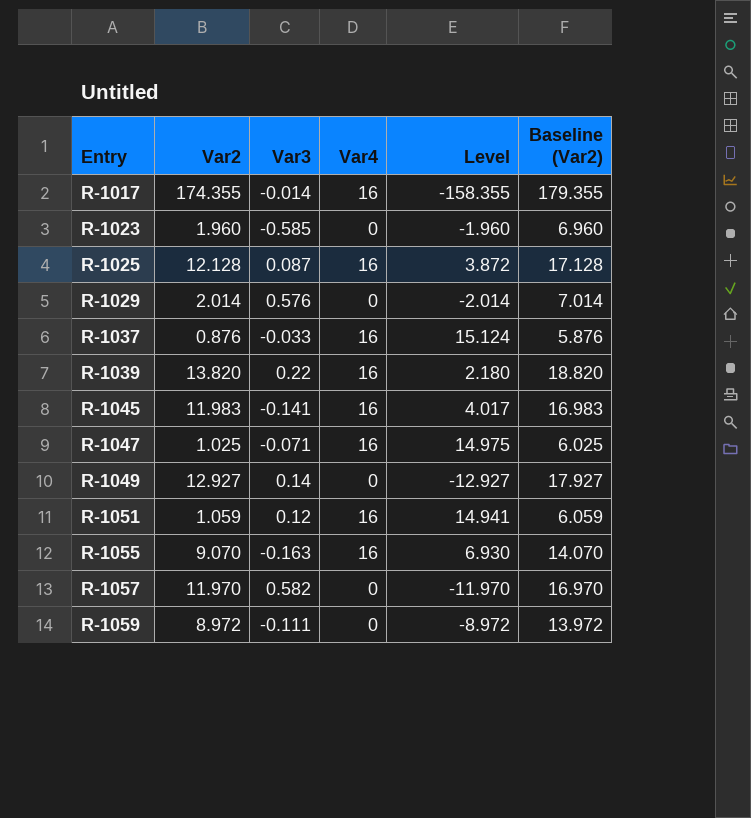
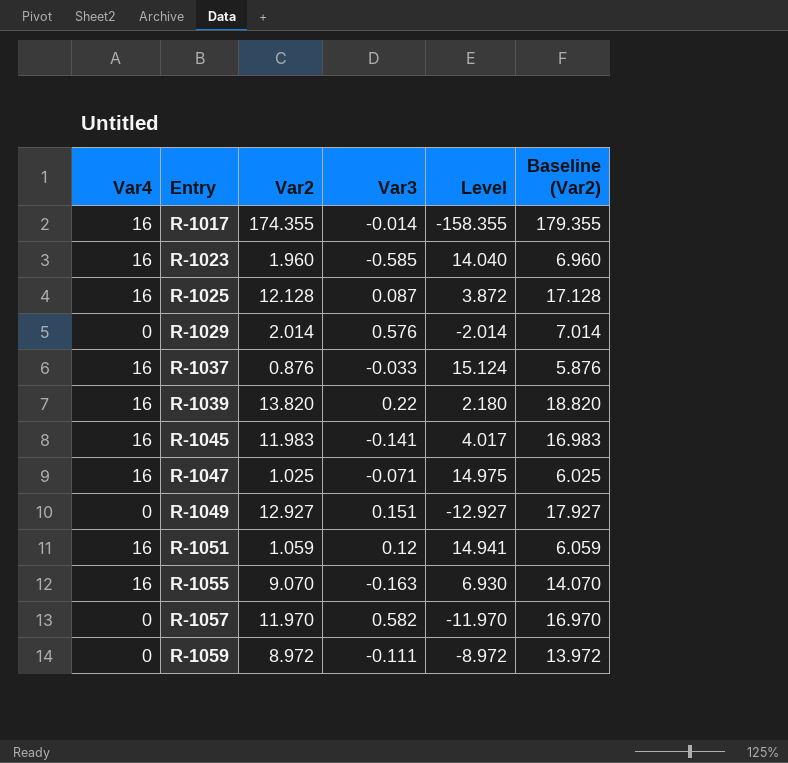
column Var4 | position: 4 -> 1
R-1023 | Var4: 0 -> 16
R-1023 | Level: -1.960 -> 14.040
R-1049 | Var3: 0.14 -> 0.151

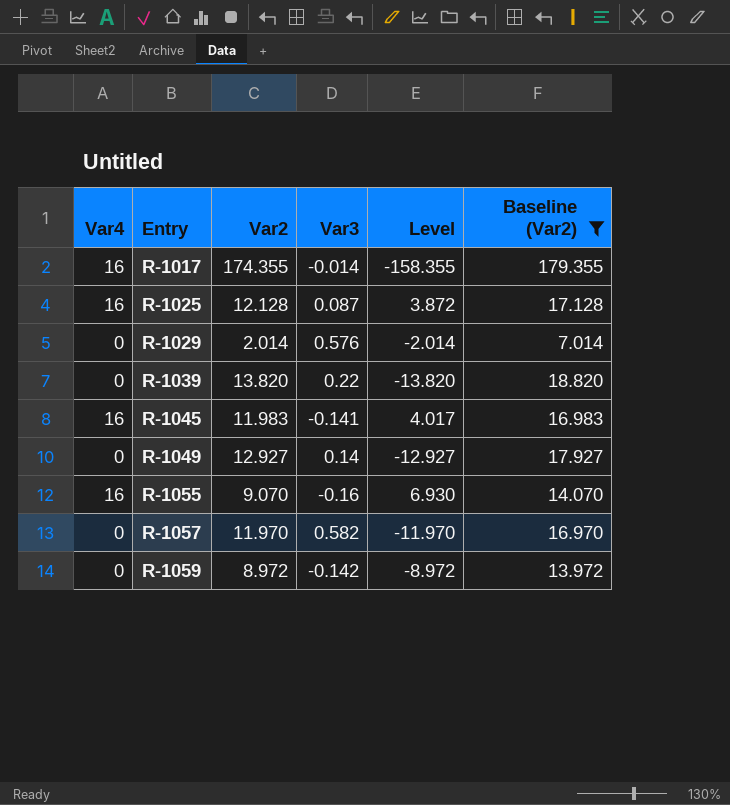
filter: none -> Baseline (Var2) >= 7.014
R-1039 | Var4: 16 -> 0
R-1039 | Level: 2.180 -> -13.820
R-1049 | Var3: 0.151 -> 0.14
R-1055 | Var3: -0.163 -> -0.16
R-1059 | Var3: -0.111 -> -0.142

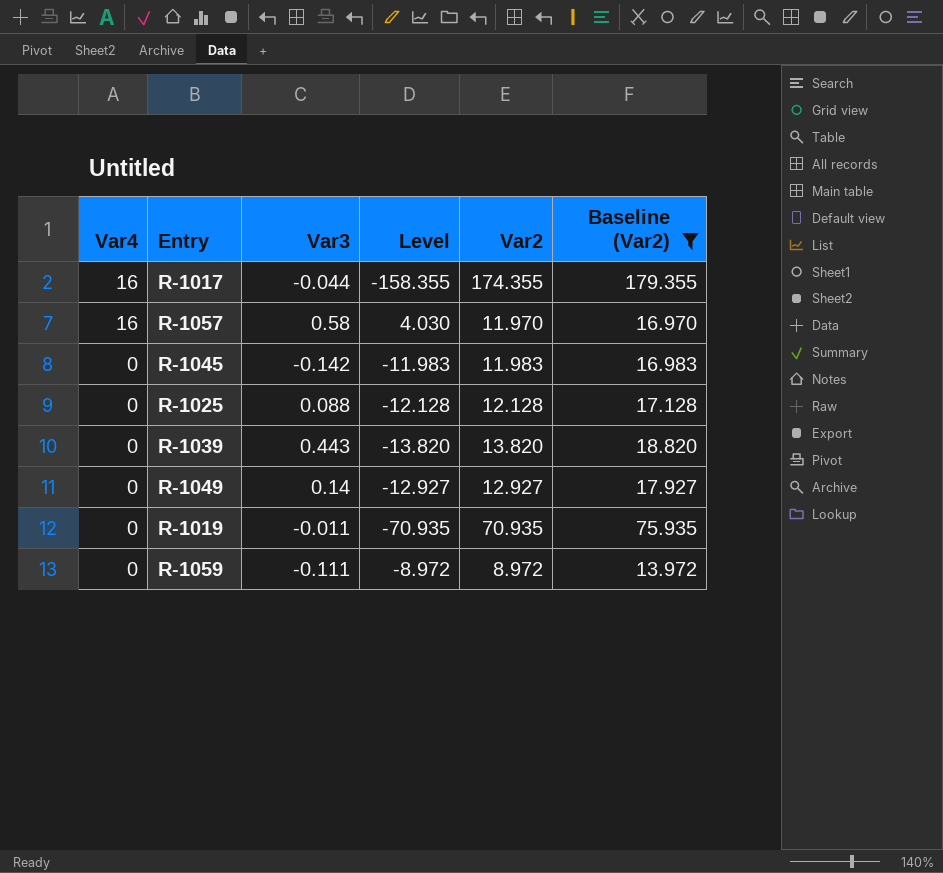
row order: Entry ascending -> Var4 descending
column Var2 | position: 3 -> 5
row R-1029: 0 | 2.014 | 0.576 | -2.014 | 7.014 -> none
row R-1055: 16 | 9.070 | -0.16 | 6.930 | 14.070 -> none
R-1017 | Var3: -0.014 -> -0.044
R-1057 | Var4: 0 -> 16
R-1057 | Var3: 0.582 -> 0.58
R-1057 | Level: -11.970 -> 4.030
R-1045 | Var4: 16 -> 0
R-1045 | Var3: -0.141 -> -0.142
R-1045 | Level: 4.017 -> -11.983
R-1025 | Var4: 16 -> 0
R-1025 | Var3: 0.087 -> 0.088
R-1025 | Level: 3.872 -> -12.128
R-1039 | Var3: 0.22 -> 0.443
row R-1019: none -> 0 | -0.011 | -70.935 | 70.935 | 75.935
R-1059 | Var3: -0.142 -> -0.111

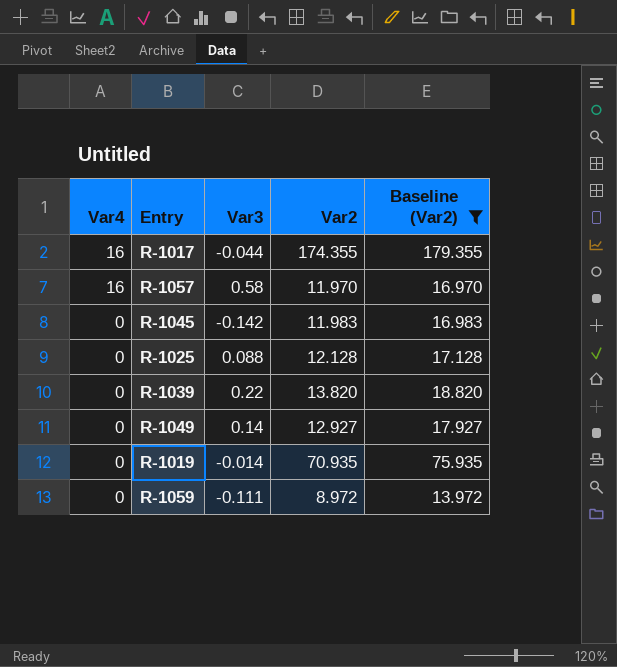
column Level | formula: [Var4] - [Var2] -> none
R-1039 | Var3: 0.443 -> 0.22
R-1019 | Var3: -0.011 -> -0.014

